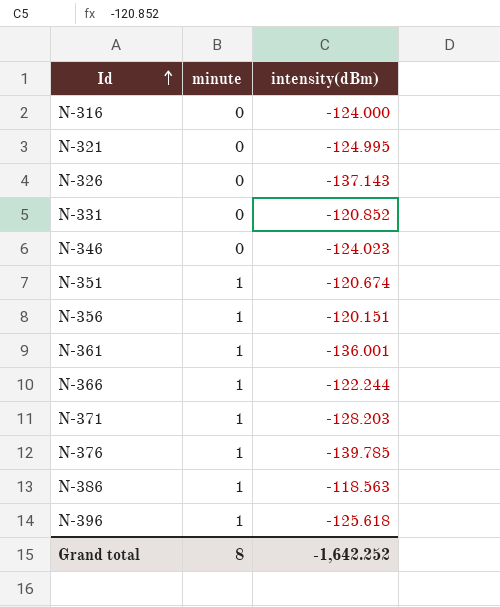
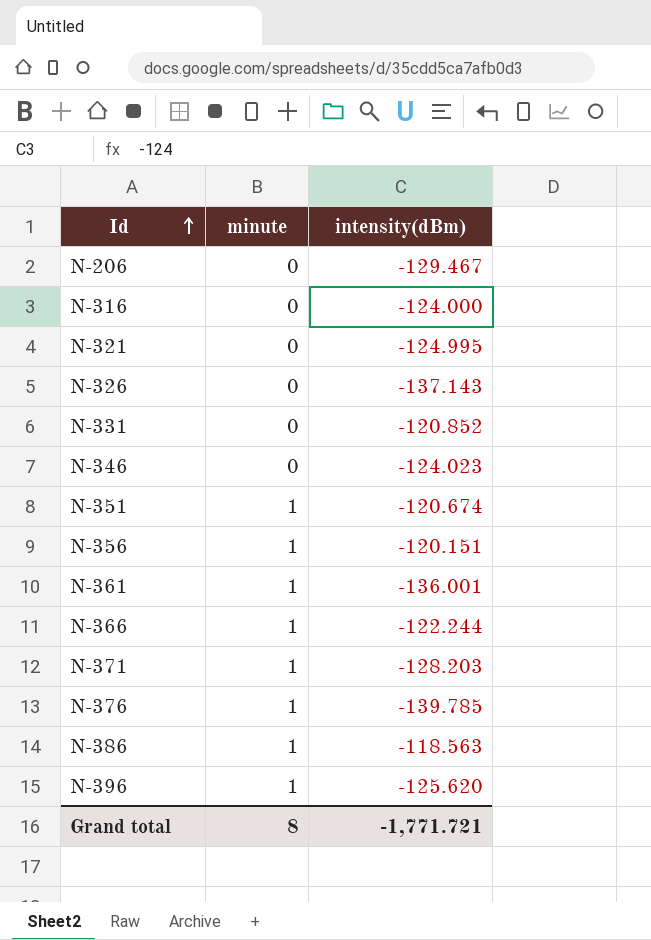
row N-206: none -> 0 | -129.467
N-396 | intensity(dBm): -125.618 -> -125.620
Grand total | intensity(dBm): -1,642.252 -> -1,771.721

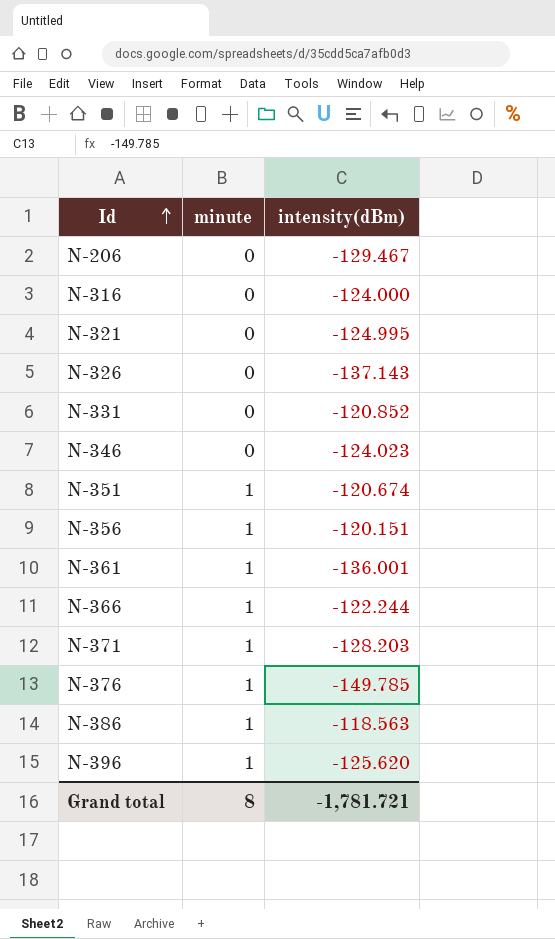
N-376 | intensity(dBm): -139.785 -> -149.785
Grand total | intensity(dBm): -1,771.721 -> -1,781.721

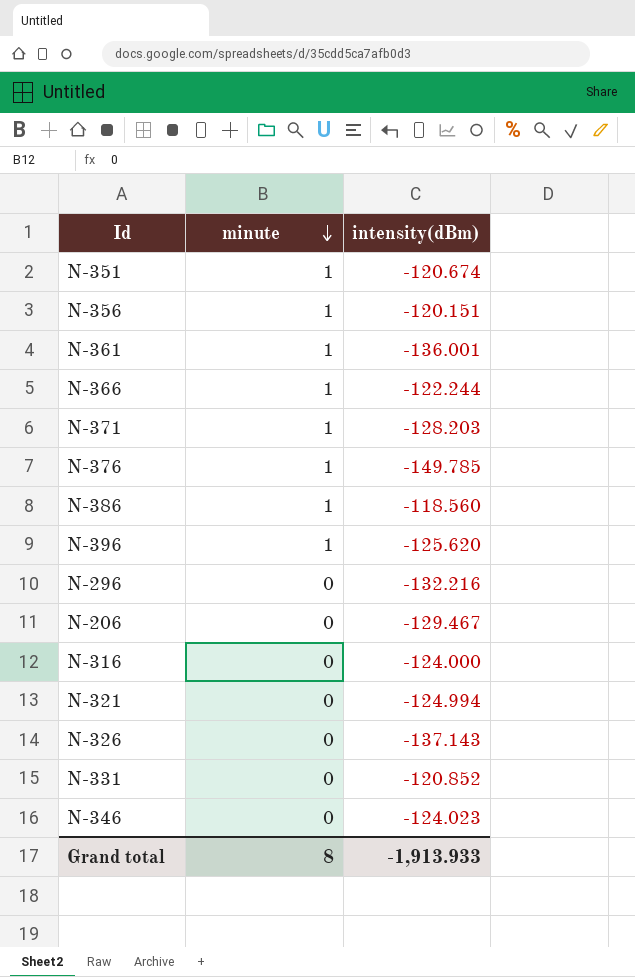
row order: Id ascending -> minute descending
N-386 | intensity(dBm): -118.563 -> -118.560
row N-296: none -> 0 | -132.216
N-321 | intensity(dBm): -124.995 -> -124.994
Grand total | intensity(dBm): -1,781.721 -> -1,913.933

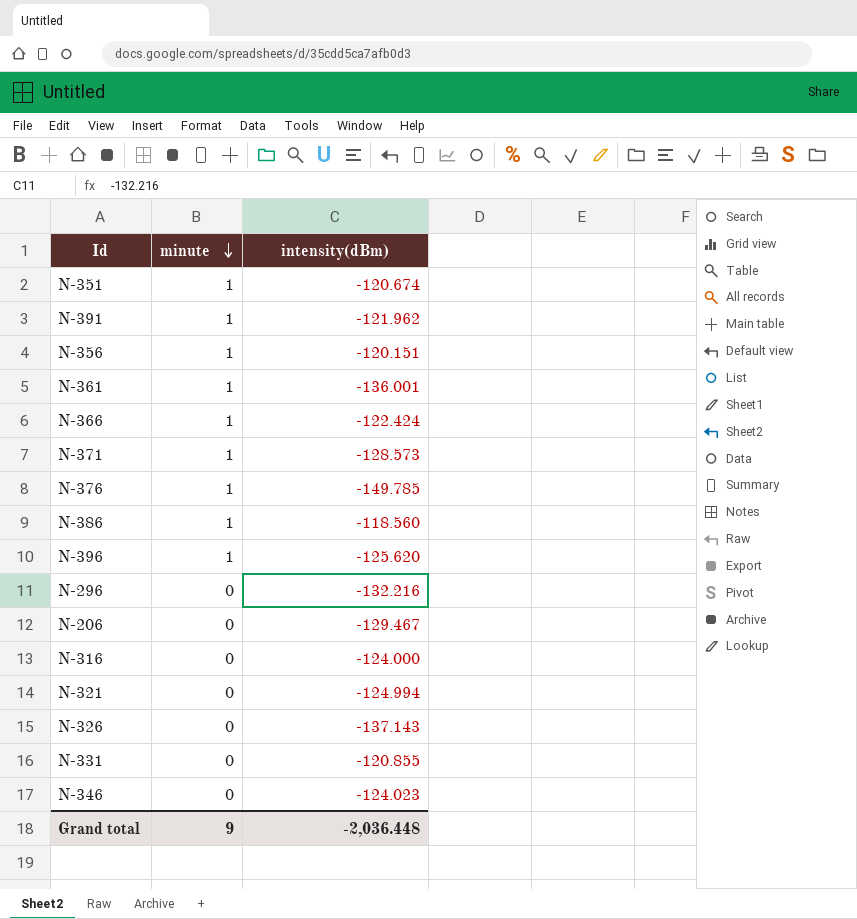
row N-391: none -> 1 | -121.962
N-366 | intensity(dBm): -122.244 -> -122.424
N-371 | intensity(dBm): -128.203 -> -128.573
N-331 | intensity(dBm): -120.852 -> -120.855
Grand total | minute: 8 -> 9
Grand total | intensity(dBm): -1,913.933 -> -2,036.448

